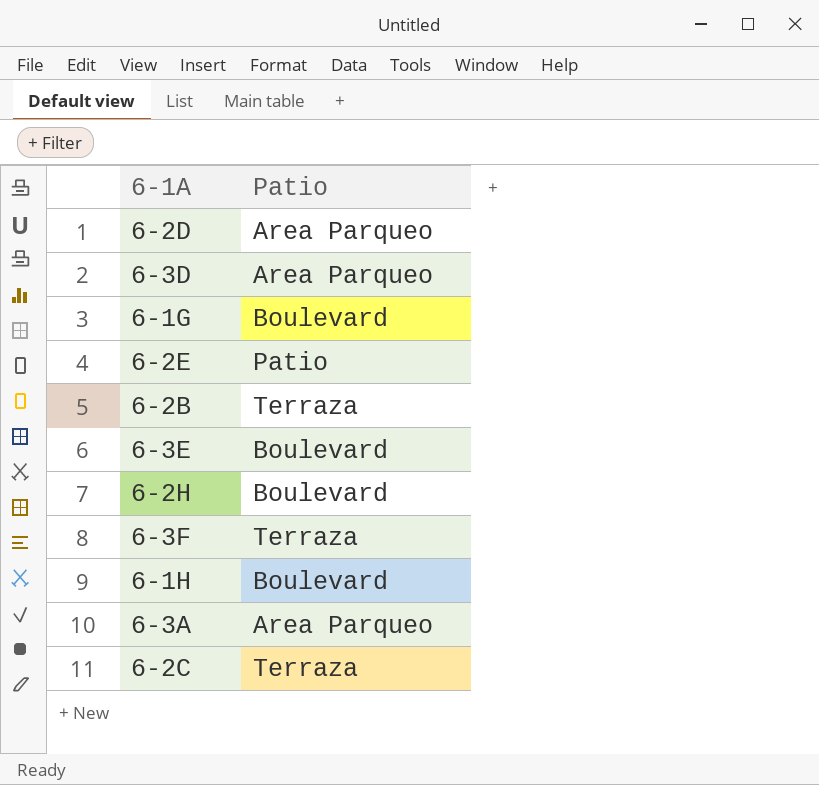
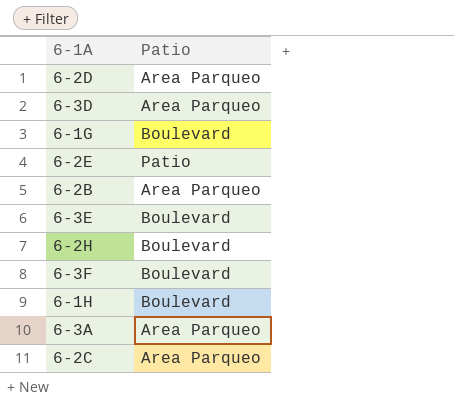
6-2B | Patio: Terraza -> Area Parqueo
6-3F | Patio: Terraza -> Boulevard
6-2C | Patio: Terraza -> Area Parqueo

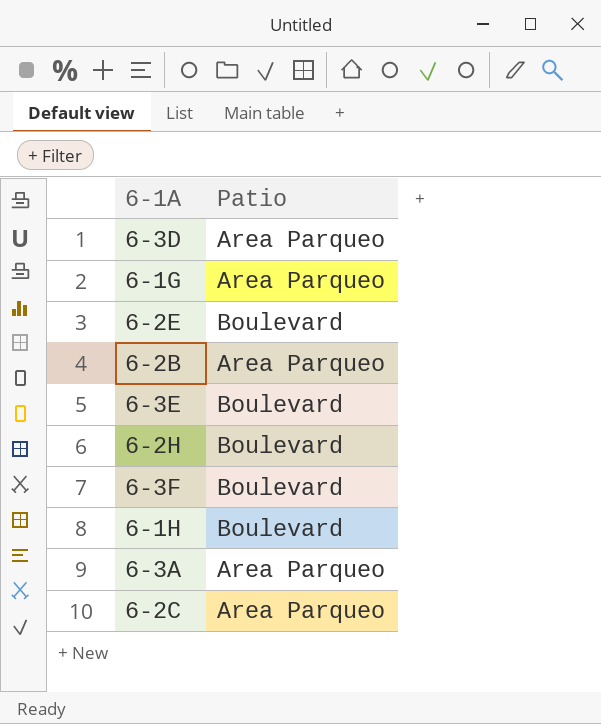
row 6-2D: Area Parqueo -> none
6-1G | Patio: Boulevard -> Area Parqueo
6-2E | Patio: Patio -> Boulevard

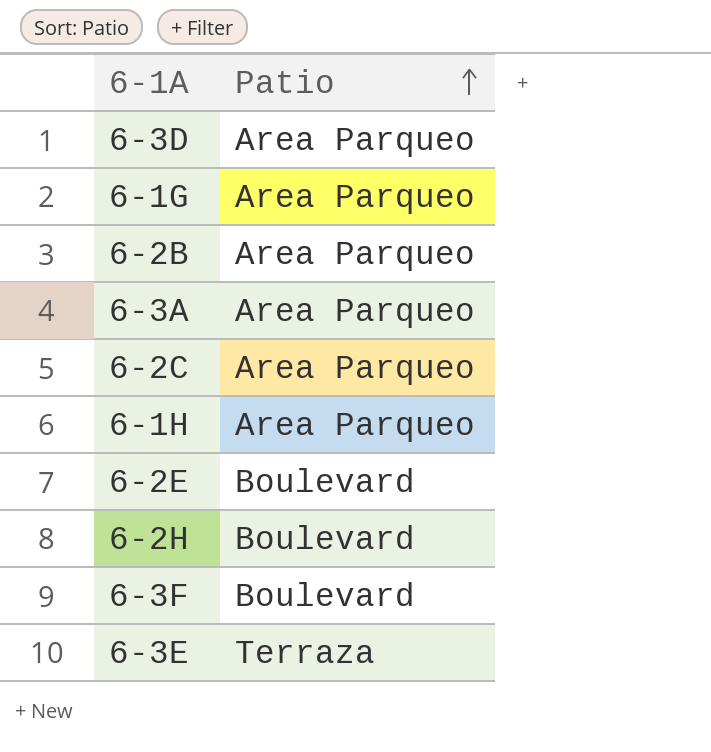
row order: none -> Patio ascending
6-1H | Patio: Boulevard -> Area Parqueo
6-3E | Patio: Boulevard -> Terraza

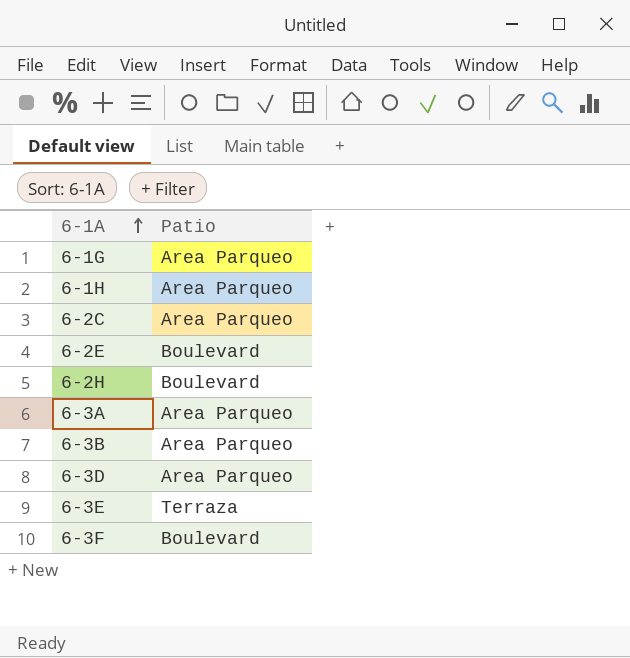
row order: Patio ascending -> 6-1A ascending
row 6-2B: Area Parqueo -> none
row 6-3B: none -> Area Parqueo

